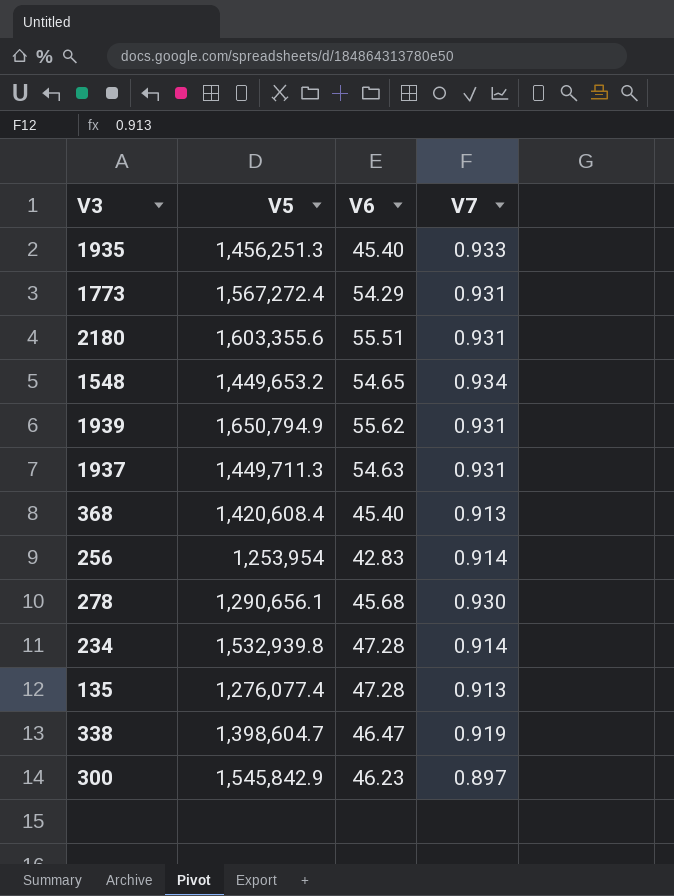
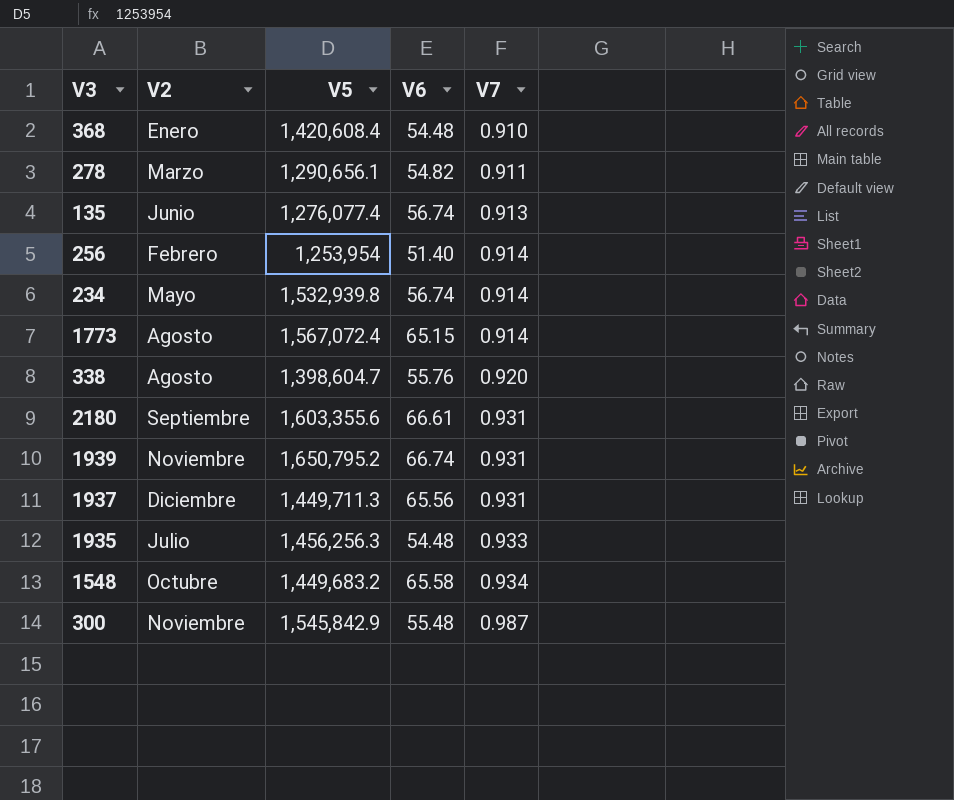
row order: none -> V7 ascending
column V2 | position: none -> 2
368 | V6: 45.40 -> 54.48
368 | V7: 0.913 -> 0.910
278 | V6: 45.68 -> 54.82
278 | V7: 0.930 -> 0.911
135 | V6: 47.28 -> 56.74
256 | V6: 42.83 -> 51.40
234 | V6: 47.28 -> 56.74
1773 | V5: 1,567,272.4 -> 1,567,072.4
1773 | V6: 54.29 -> 65.15
1773 | V7: 0.931 -> 0.914
338 | V6: 46.47 -> 55.76
338 | V7: 0.919 -> 0.920
2180 | V6: 55.51 -> 66.61
1939 | V5: 1,650,794.9 -> 1,650,795.2
1939 | V6: 55.62 -> 66.74
1937 | V6: 54.63 -> 65.56
1935 | V5: 1,456,251.3 -> 1,456,256.3
1935 | V6: 45.40 -> 54.48
1548 | V5: 1,449,653.2 -> 1,449,683.2
1548 | V6: 54.65 -> 65.58
300 | V6: 46.23 -> 55.48
300 | V7: 0.897 -> 0.987

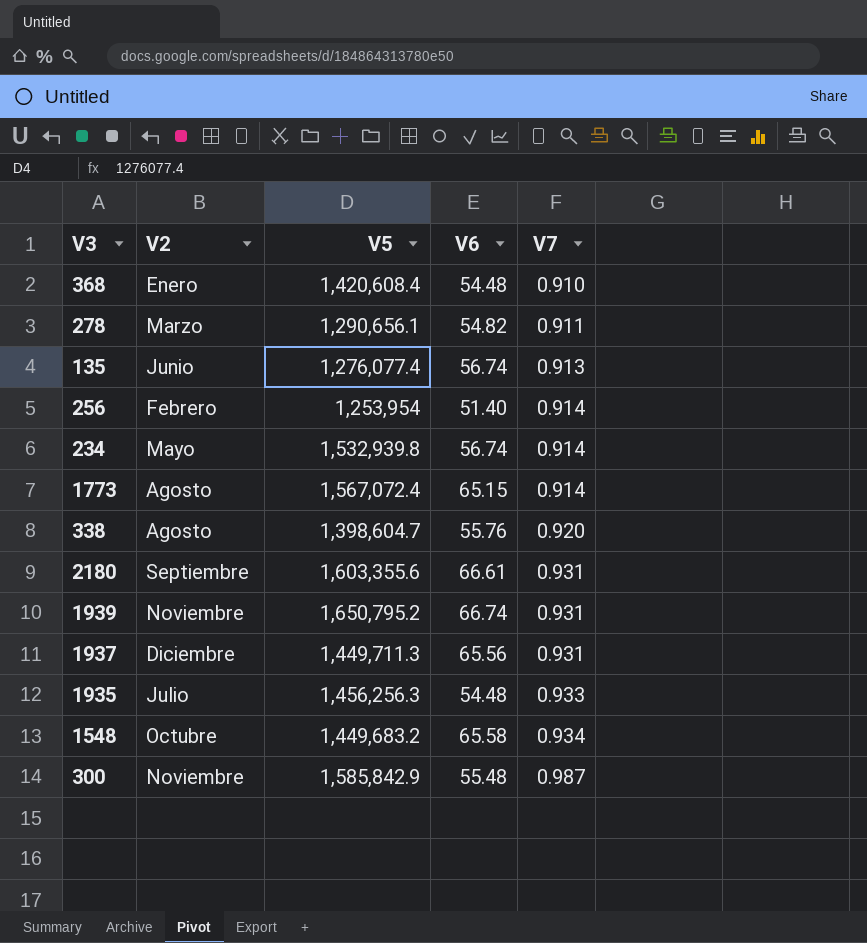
300 | V5: 1,545,842.9 -> 1,585,842.9

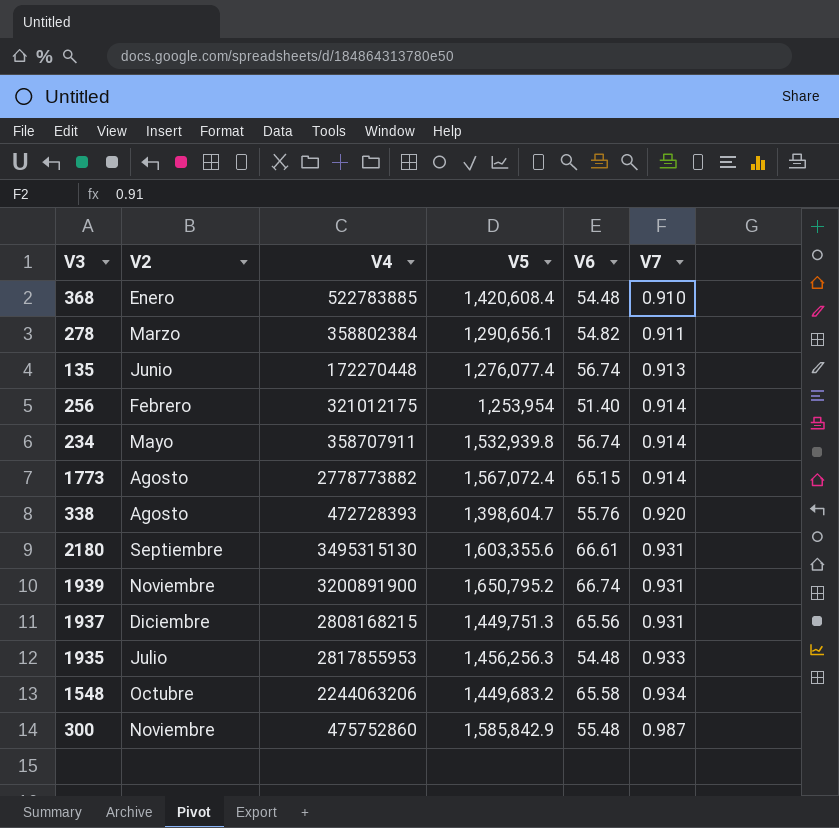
column V4 | position: none -> 3
1937 | V5: 1,449,711.3 -> 1,449,751.3

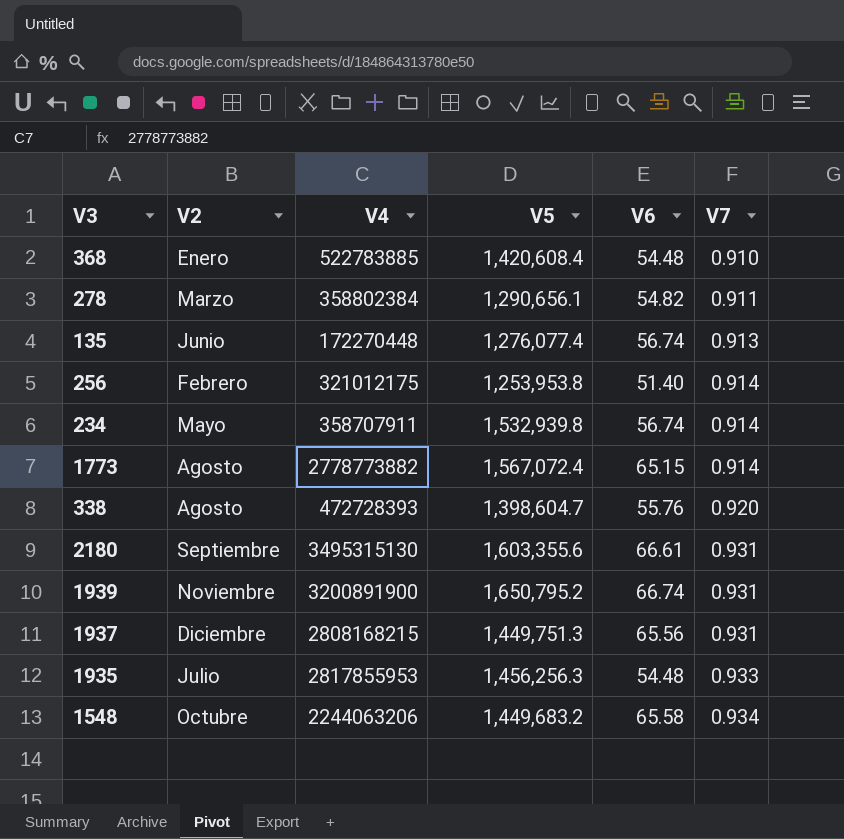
row 300: Noviembre | 475752860 | 1,585,842.9 | 55.48 | 0.987 -> none
256 | V5: 1,253,954 -> 1,253,953.8

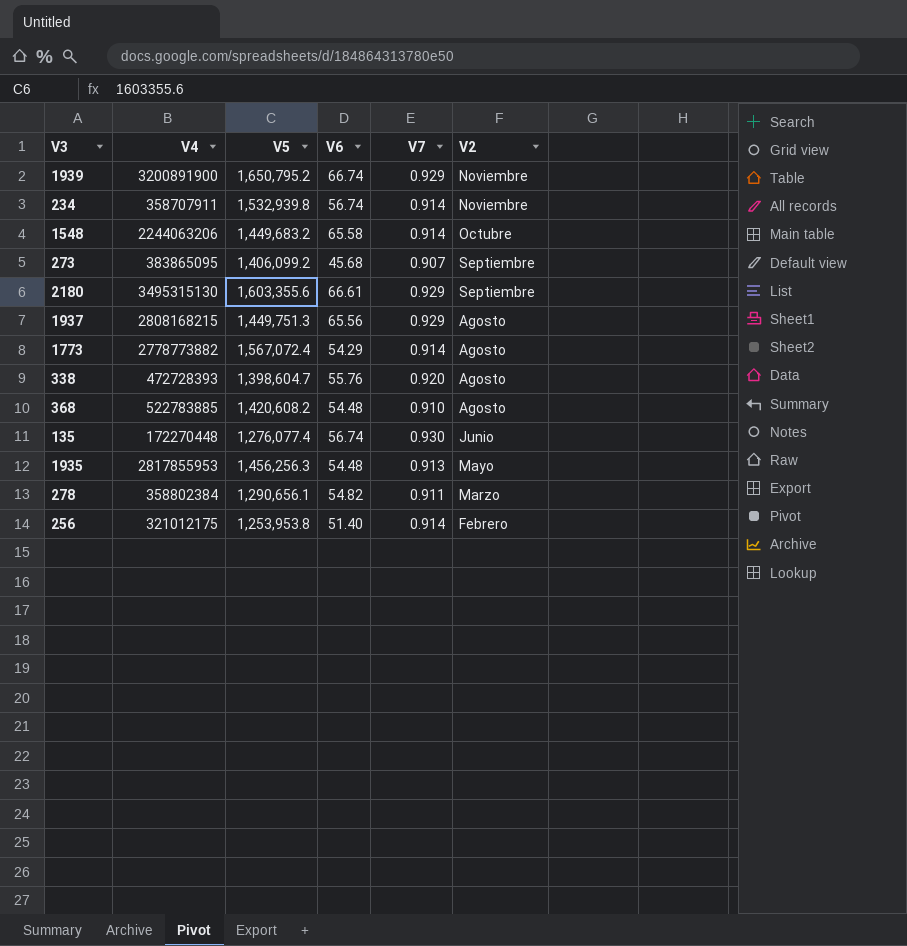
row order: V7 ascending -> V2 descending
column V2 | position: 2 -> 6
1939 | V7: 0.931 -> 0.929
234 | V2: Mayo -> Noviembre
1548 | V7: 0.934 -> 0.914
row 273: none -> 383865095 | 1,406,099.2 | 45.68 | 0.907 | Septiembre
2180 | V7: 0.931 -> 0.929
1937 | V7: 0.931 -> 0.929
1937 | V2: Diciembre -> Agosto
1773 | V6: 65.15 -> 54.29
368 | V5: 1,420,608.4 -> 1,420,608.2
368 | V2: Enero -> Agosto
135 | V7: 0.913 -> 0.930
1935 | V7: 0.933 -> 0.913
1935 | V2: Julio -> Mayo

